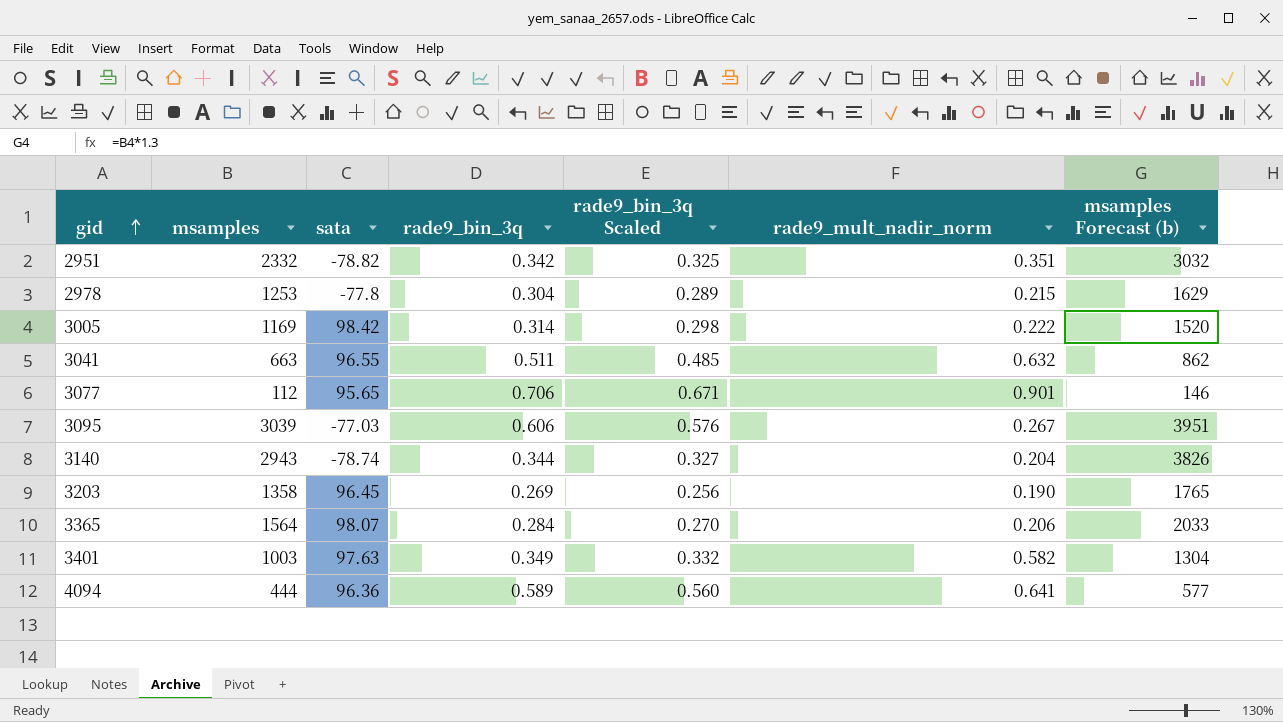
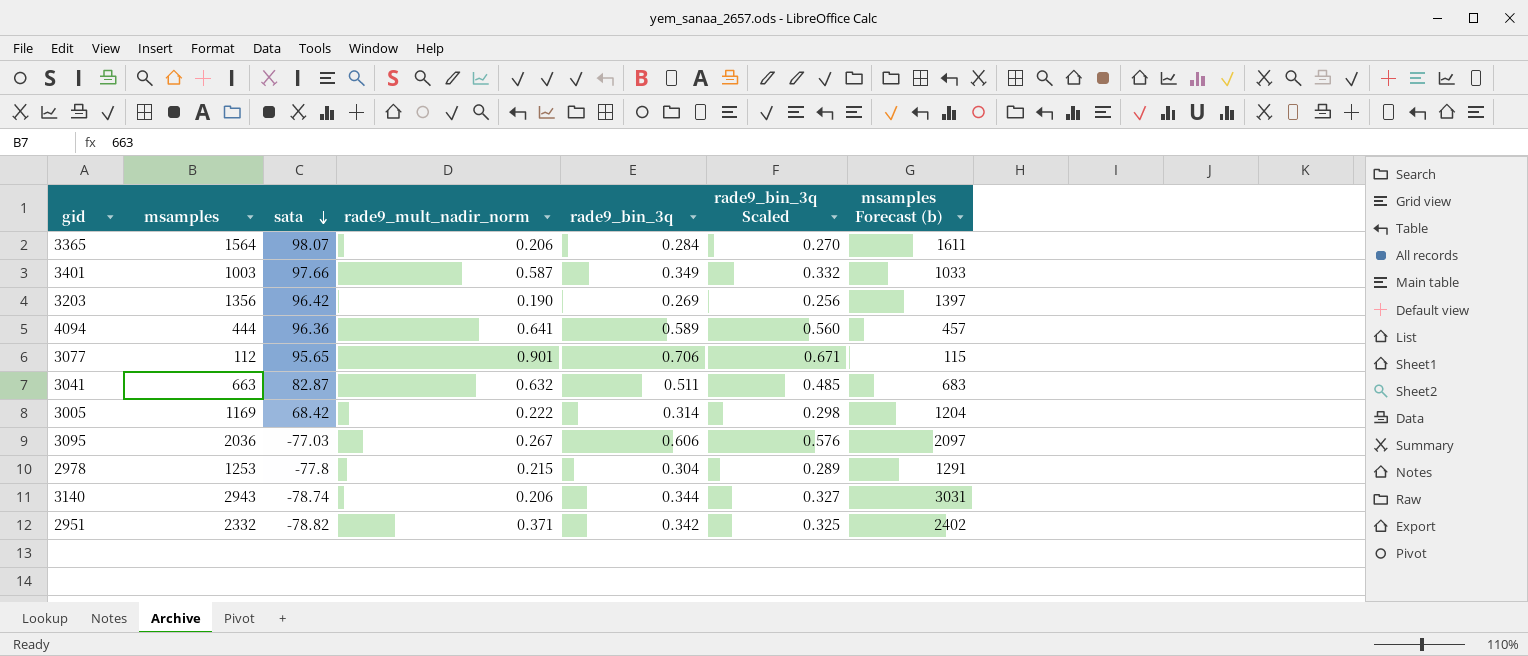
row order: gid ascending -> sata descending
column rade9_mult_nadir_norm | position: 6 -> 4
column msamples Forecast (b) | formula: [msamples] * 1.3 -> [msamples] * 1.03
3401 | sata: 97.63 -> 97.66
3401 | rade9_mult_nadir_norm: 0.582 -> 0.587
3203 | msamples: 1358 -> 1356
3203 | sata: 96.45 -> 96.42
3041 | sata: 96.55 -> 82.87
3005 | sata: 98.42 -> 68.42
3095 | msamples: 3039 -> 2036
3140 | rade9_mult_nadir_norm: 0.204 -> 0.206
2951 | rade9_mult_nadir_norm: 0.351 -> 0.371

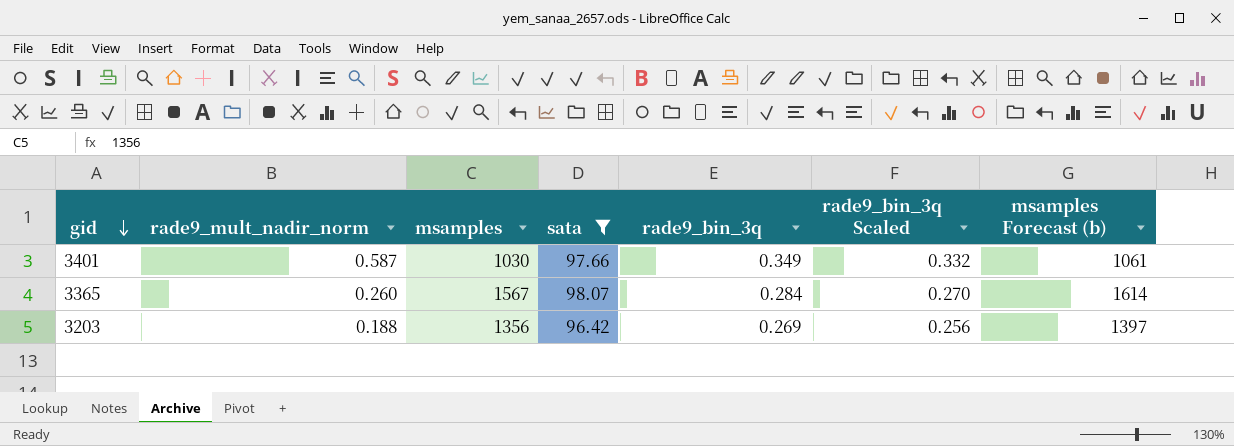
filter: none -> sata >= 96.42
row order: sata descending -> gid descending
column rade9_mult_nadir_norm | position: 4 -> 2
3401 | msamples: 1003 -> 1030
3401 | msamples Forecast (b): 1033 -> 1061
3365 | rade9_mult_nadir_norm: 0.206 -> 0.260
3365 | msamples: 1564 -> 1567
3365 | msamples Forecast (b): 1611 -> 1614
3203 | rade9_mult_nadir_norm: 0.190 -> 0.188

